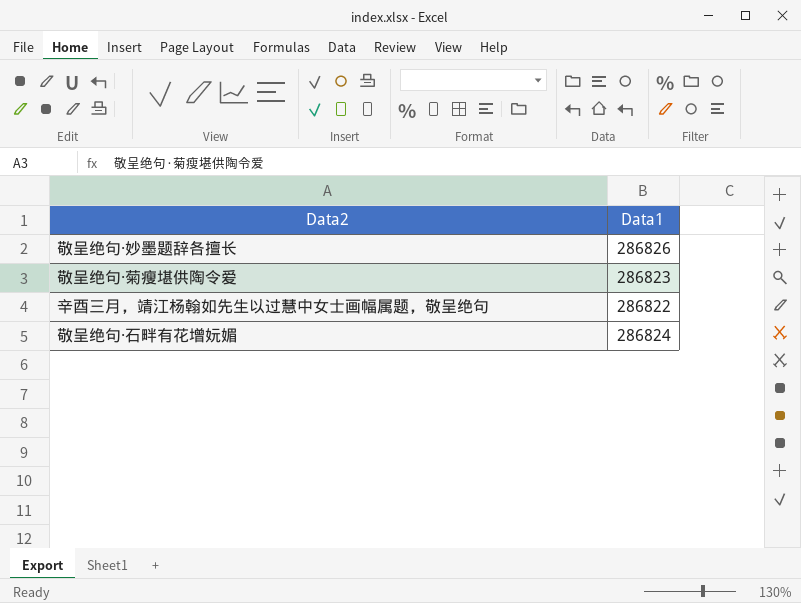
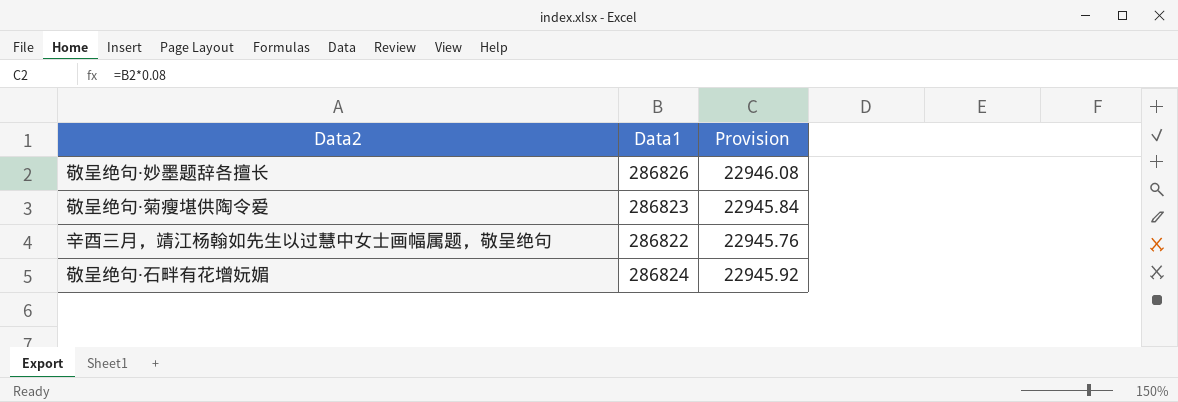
column Provision | formula: none -> [Data1] * 0.08

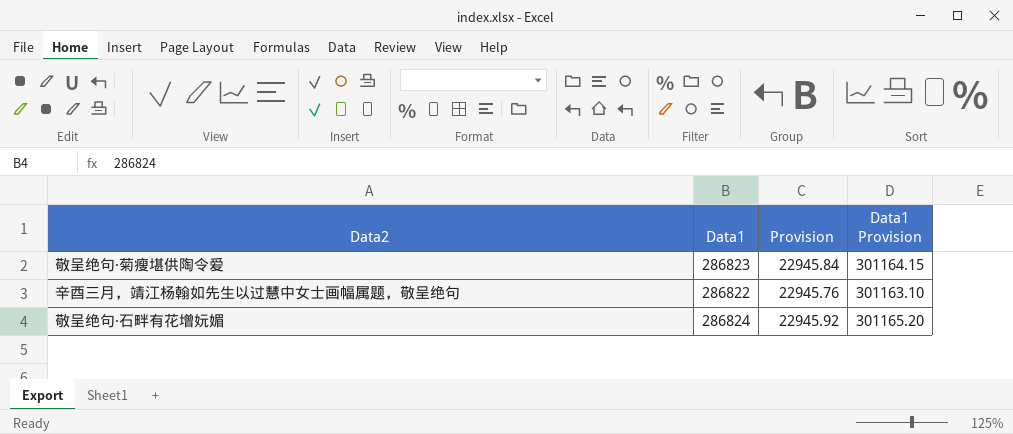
column Data1 Provision | formula: none -> [Data1] * 1.05
row 敬呈绝句·妙墨题辞各擅长: 286826 | 22946.08 -> none

